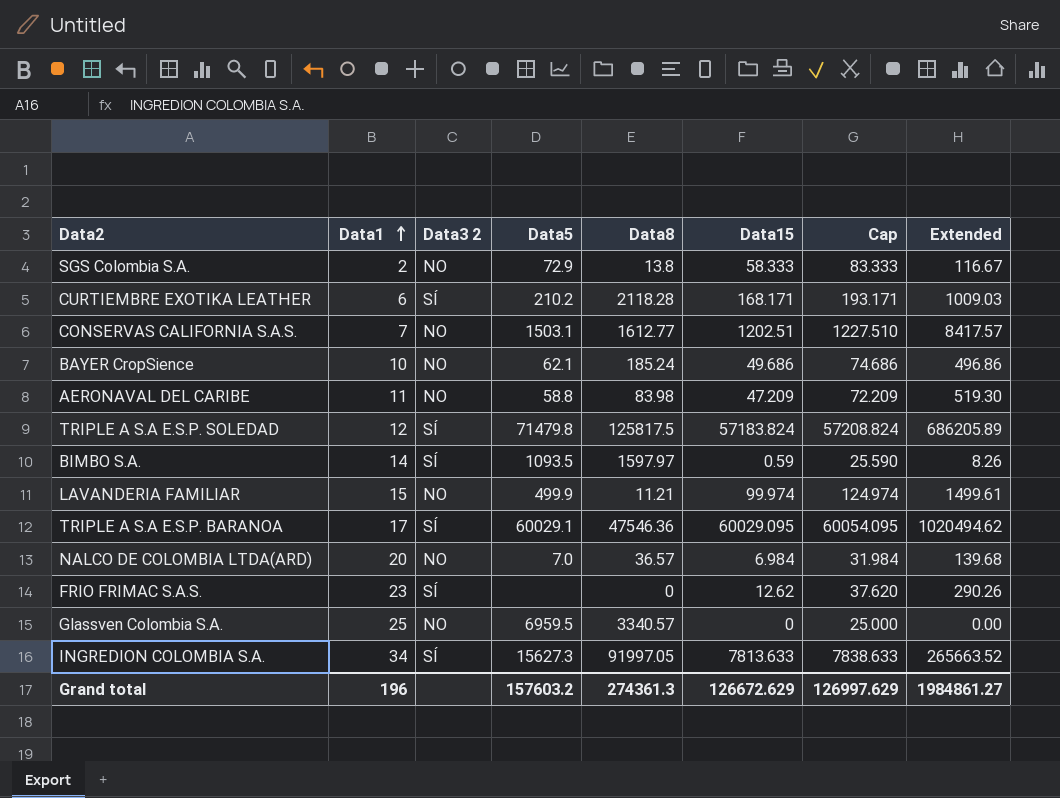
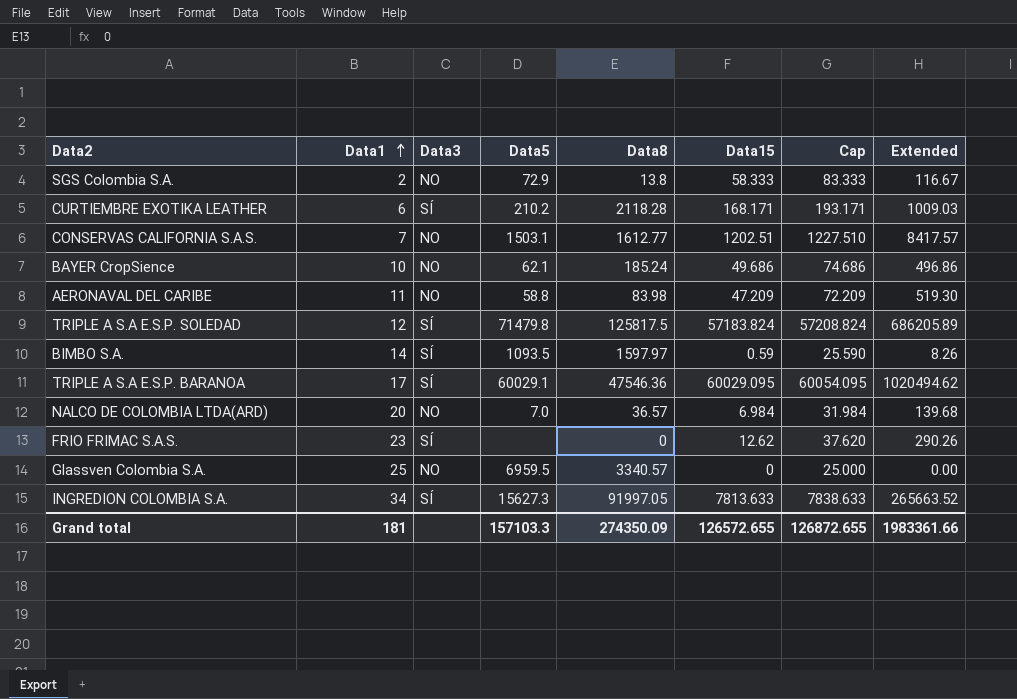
column name: Data3 2 -> Data3
row LAVANDERIA FAMILIAR: 15 | NO | 499.9 | 11.21 | 99.974 | 124.974 | 1499.61 -> none
Grand total | Data1: 196 -> 181
Grand total | Data5: 157603.2 -> 157103.3
Grand total | Data8: 274361.3 -> 274350.09
Grand total | Data15: 126672.629 -> 126572.655
Grand total | Cap: 126997.629 -> 126872.655
Grand total | Extended: 1984861.27 -> 1983361.66

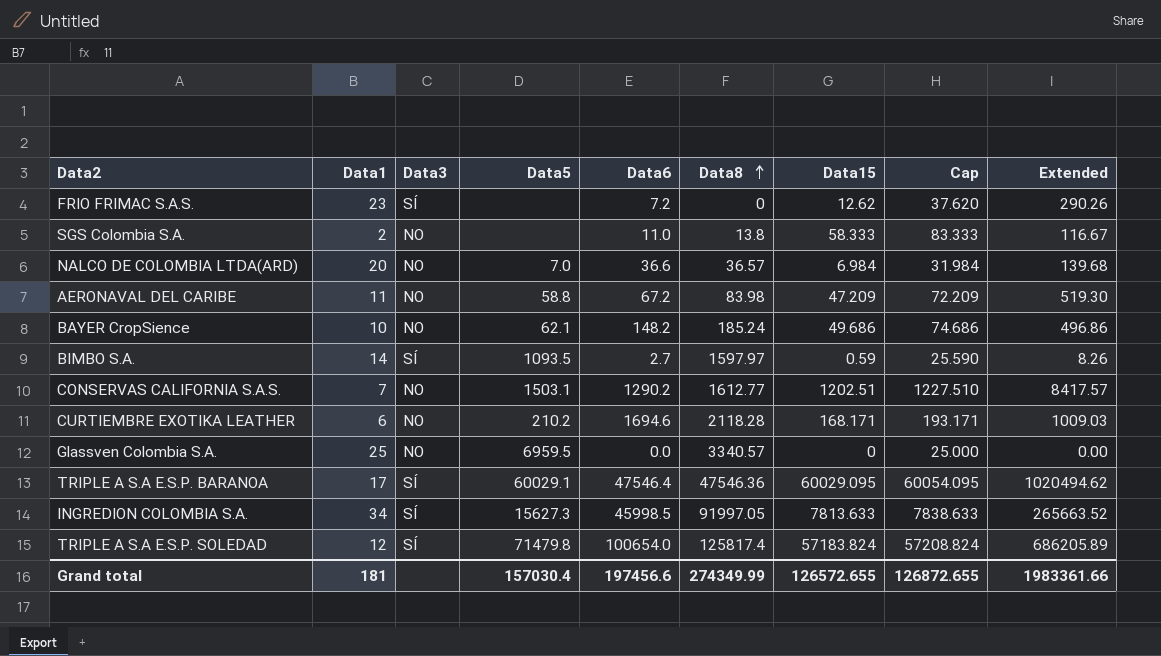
row order: Data1 ascending -> Data8 ascending
column Data6 | position: none -> 5
SGS Colombia S.A. | Data5: 72.9 -> none
CURTIEMBRE EXOTIKA LEATHER | Data3: SÍ -> NO
TRIPLE A S.A E.S.P. SOLEDAD | Data8: 125817.5 -> 125817.4
Grand total | Data5: 157103.3 -> 157030.4
Grand total | Data8: 274350.09 -> 274349.99

